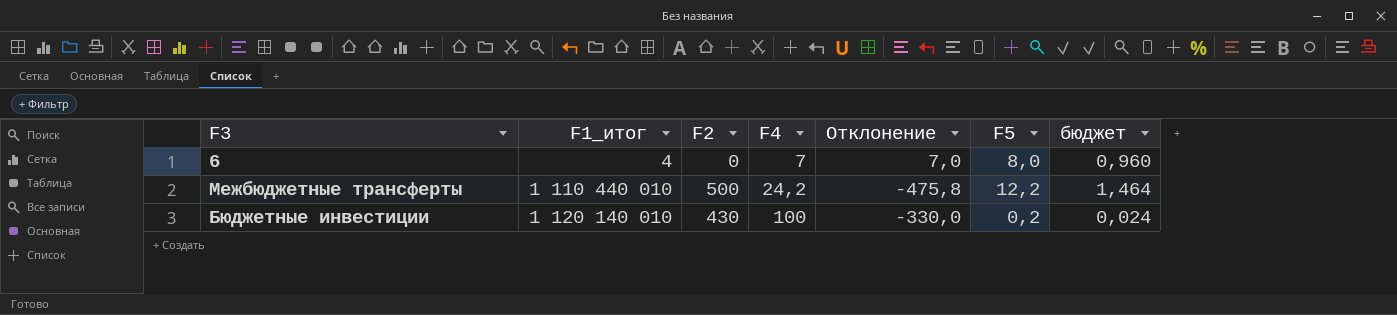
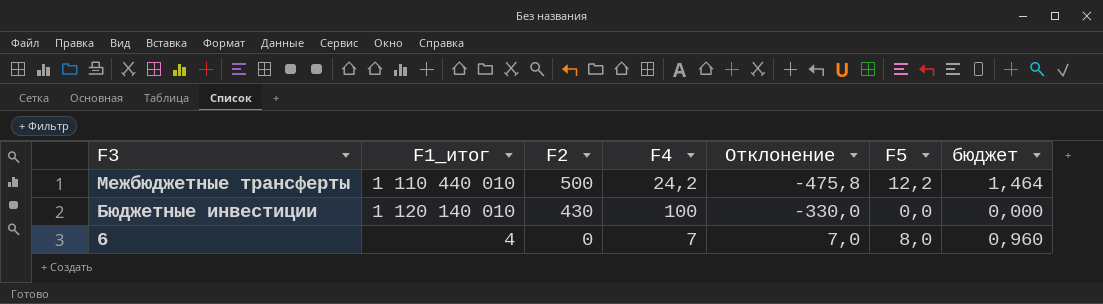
row order: F1_итог ascending -> F3 descending
Бюджетные инвестиции | F5: 0,2 -> 0,0
Бюджетные инвестиции | бюджет: 0,024 -> 0,000

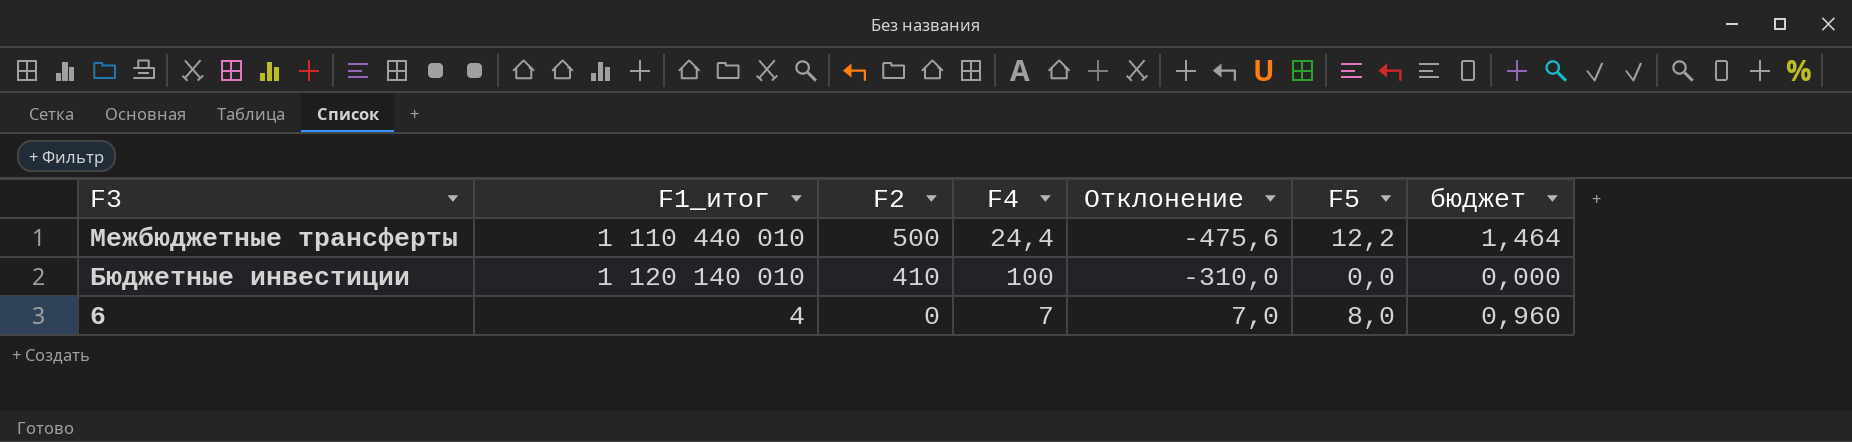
Межбюджетные трансферты | F4: 24,2 -> 24,4
Межбюджетные трансферты | Отклонение: -475,8 -> -475,6
Бюджетные инвестиции | F2: 430 -> 410
Бюджетные инвестиции | Отклонение: -330,0 -> -310,0

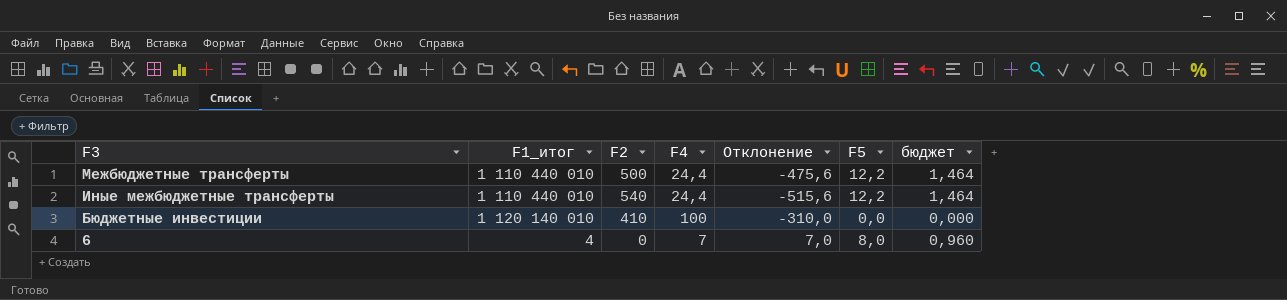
row Иные межбюджетные трансферты: none -> 1 110 440 010 | 540 | 24,4 | -515,6 | 12,2 | 1,464

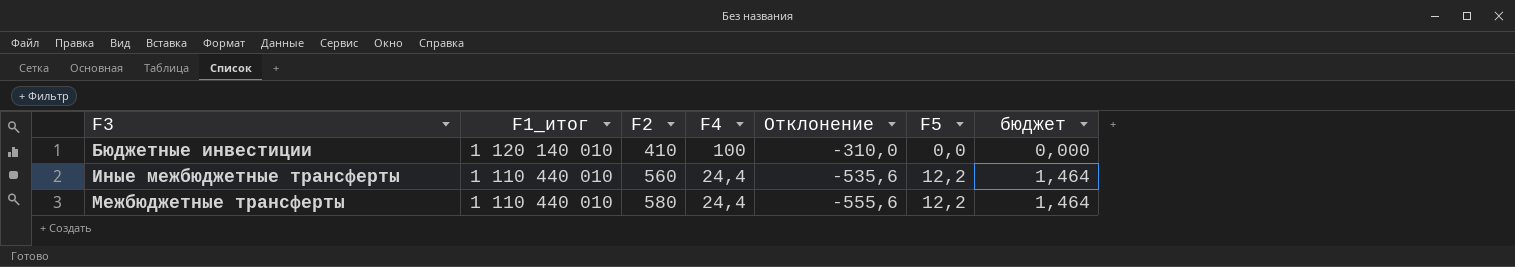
row order: F3 descending -> F3 ascending
row 6: 4 | 0 | 7 | 7,0 | 8,0 | 0,960 -> none
Иные межбюджетные трансферты | F2: 540 -> 560
Иные межбюджетные трансферты | Отклонение: -515,6 -> -535,6
Межбюджетные трансферты | F2: 500 -> 580
Межбюджетные трансферты | Отклонение: -475,6 -> -555,6

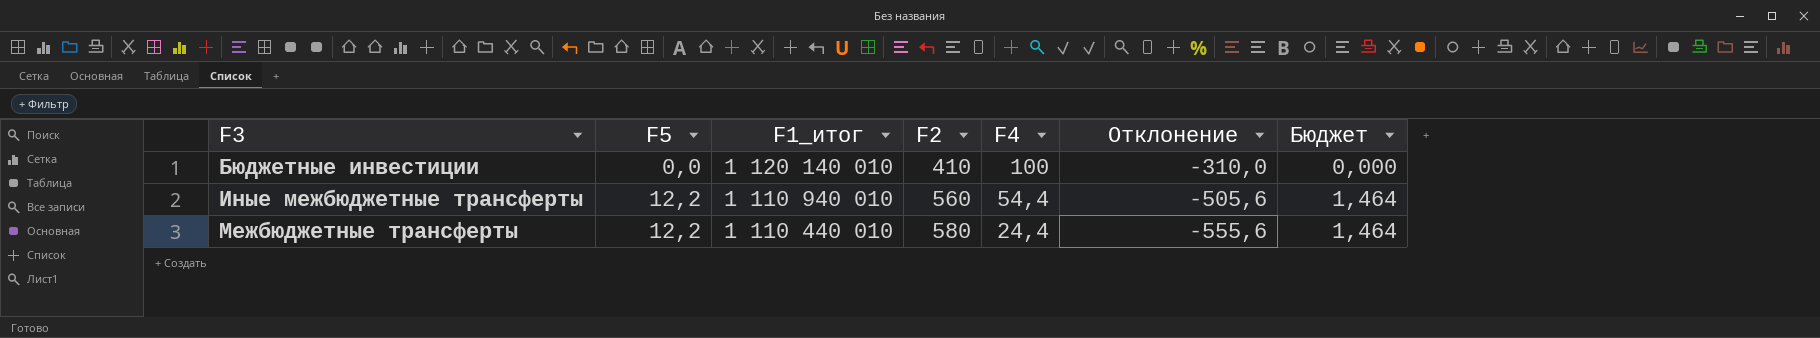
column F5 | position: 6 -> 2
column name: бюджет -> Бюджет
Иные межбюджетные трансферты | F1_итог: 1 110 440 010 -> 1 110 940 010
Иные межбюджетные трансферты | F4: 24,4 -> 54,4
Иные межбюджетные трансферты | Отклонение: -535,6 -> -505,6

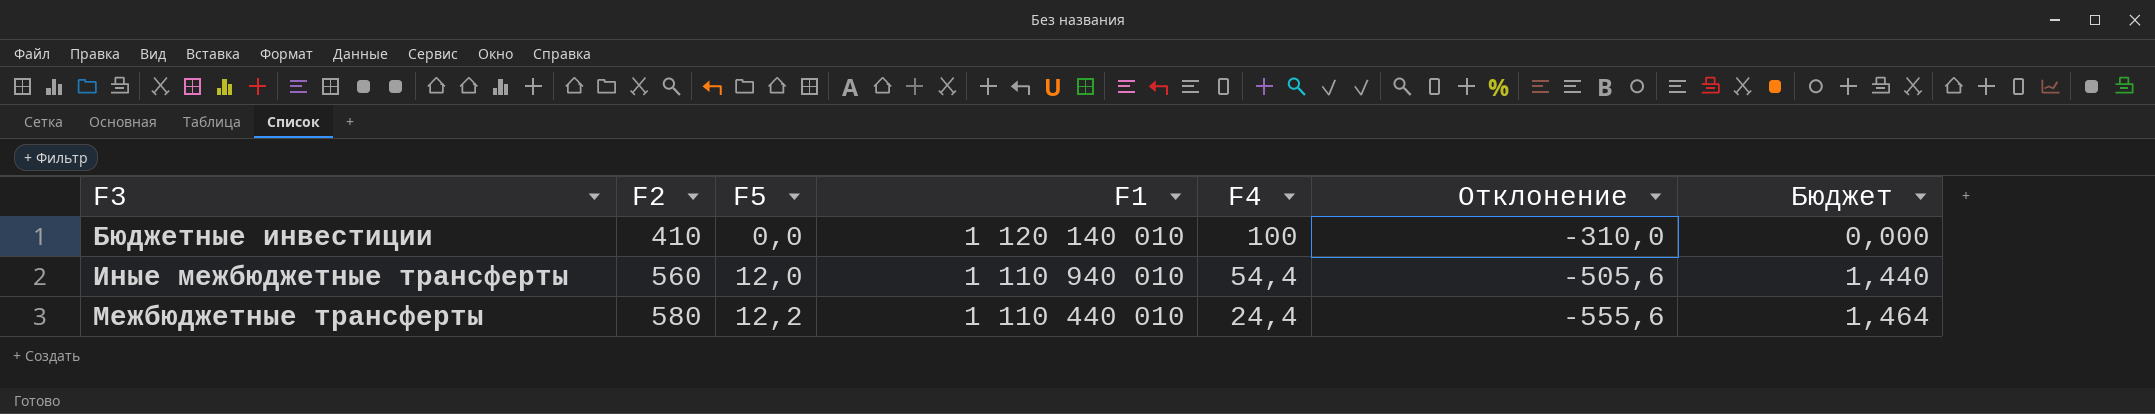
column F2 | position: 4 -> 2
column name: F1_итог -> F1
Иные межбюджетные трансферты | F5: 12,2 -> 12,0
Иные межбюджетные трансферты | Бюджет: 1,464 -> 1,440

